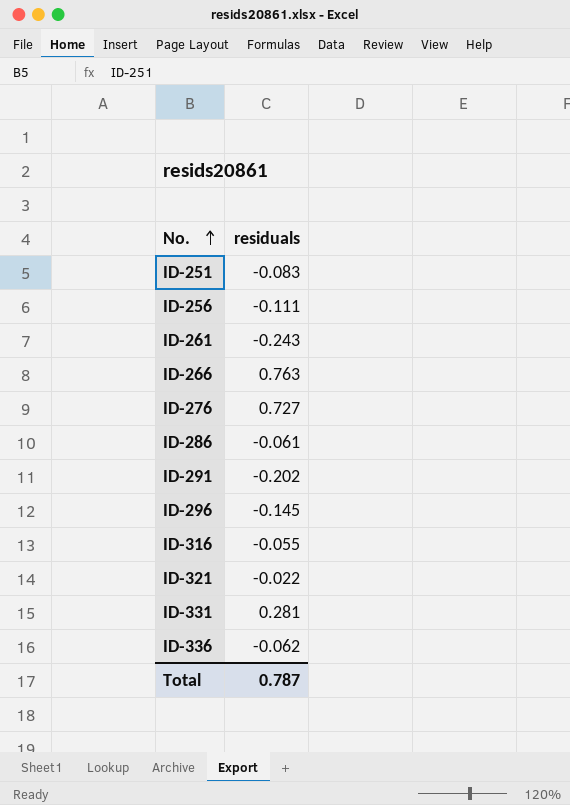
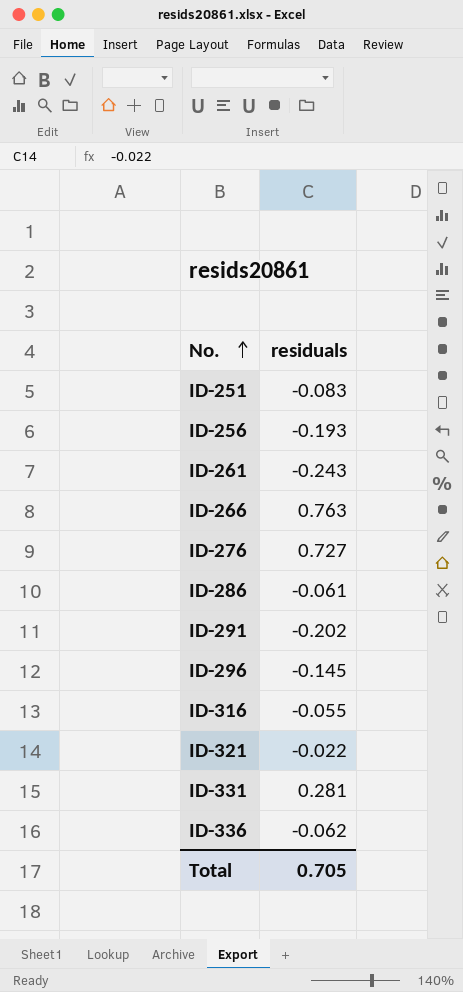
ID-256 | residuals: -0.111 -> -0.193
Total | residuals: 0.787 -> 0.705

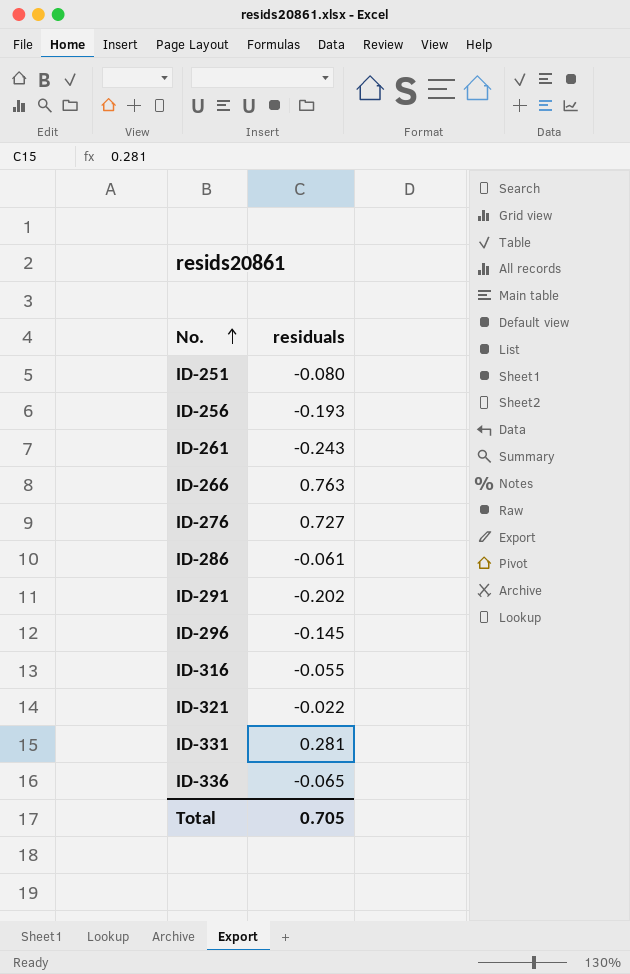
ID-251 | residuals: -0.083 -> -0.080
ID-336 | residuals: -0.062 -> -0.065

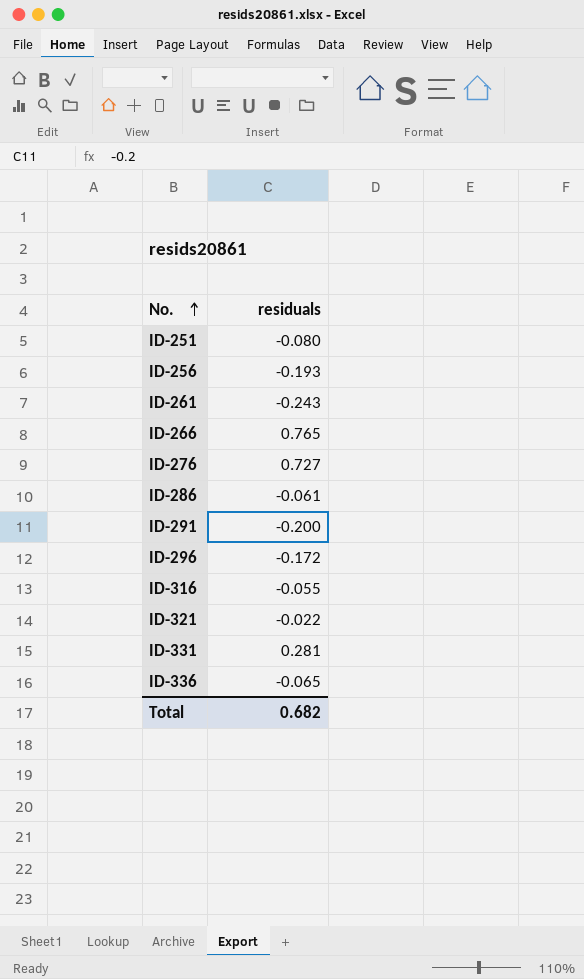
ID-266 | residuals: 0.763 -> 0.765
ID-291 | residuals: -0.202 -> -0.200
ID-296 | residuals: -0.145 -> -0.172
Total | residuals: 0.705 -> 0.682

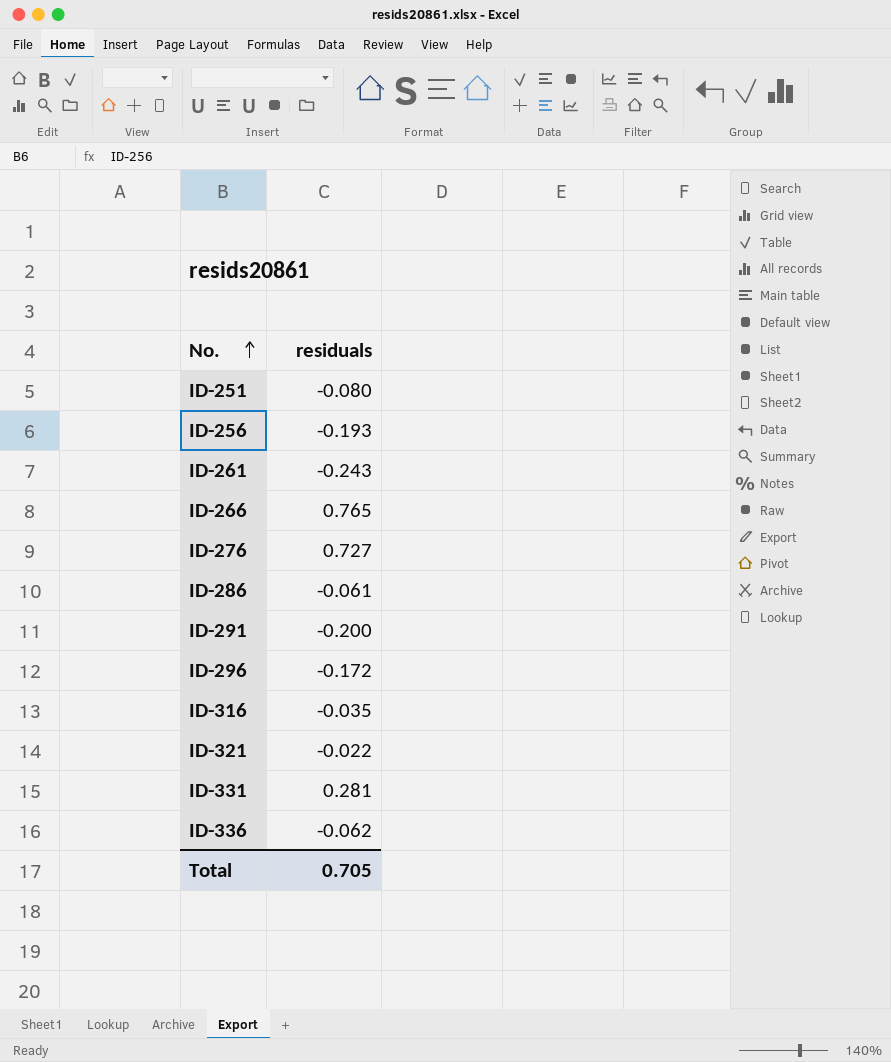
ID-316 | residuals: -0.055 -> -0.035
ID-336 | residuals: -0.065 -> -0.062
Total | residuals: 0.682 -> 0.705

